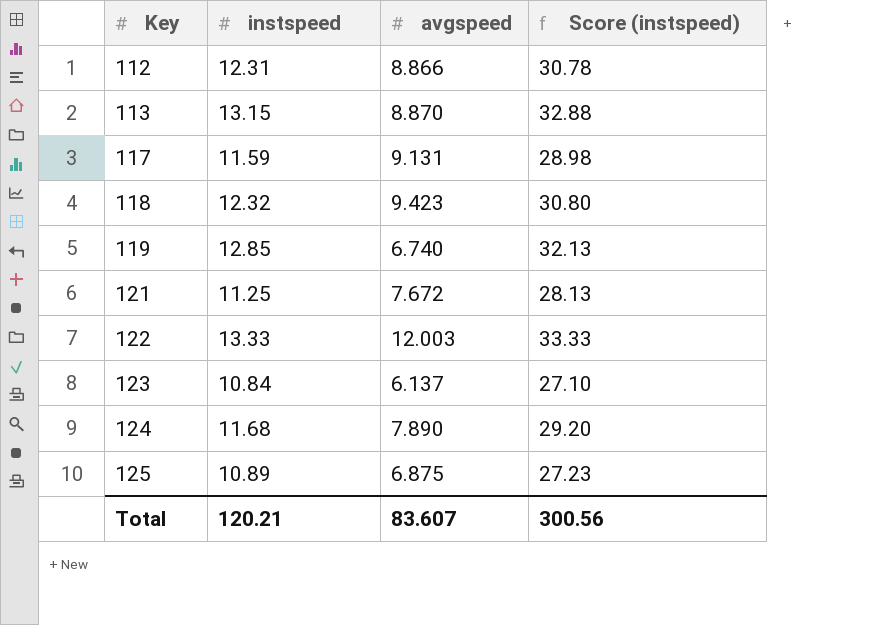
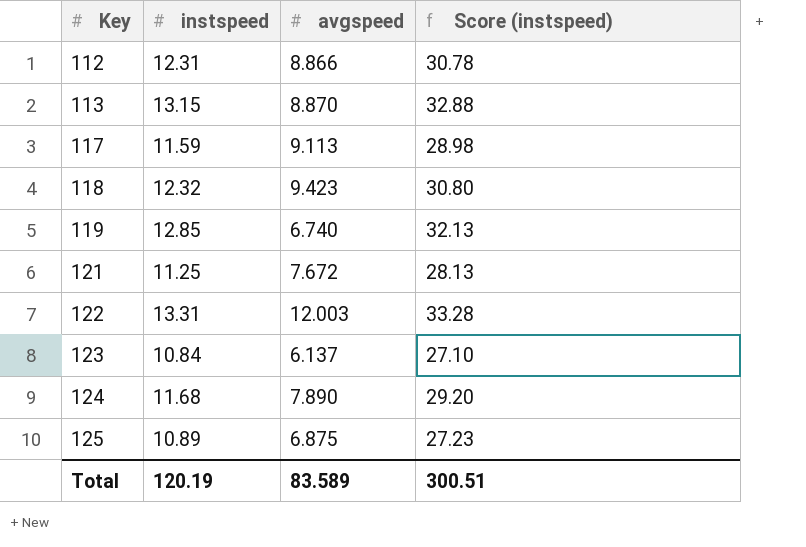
117 | avgspeed: 9.131 -> 9.113
122 | instspeed: 13.33 -> 13.31
122 | Score (instspeed): 33.33 -> 33.28
Total | instspeed: 120.21 -> 120.19
Total | avgspeed: 83.607 -> 83.589
Total | Score (instspeed): 300.56 -> 300.51

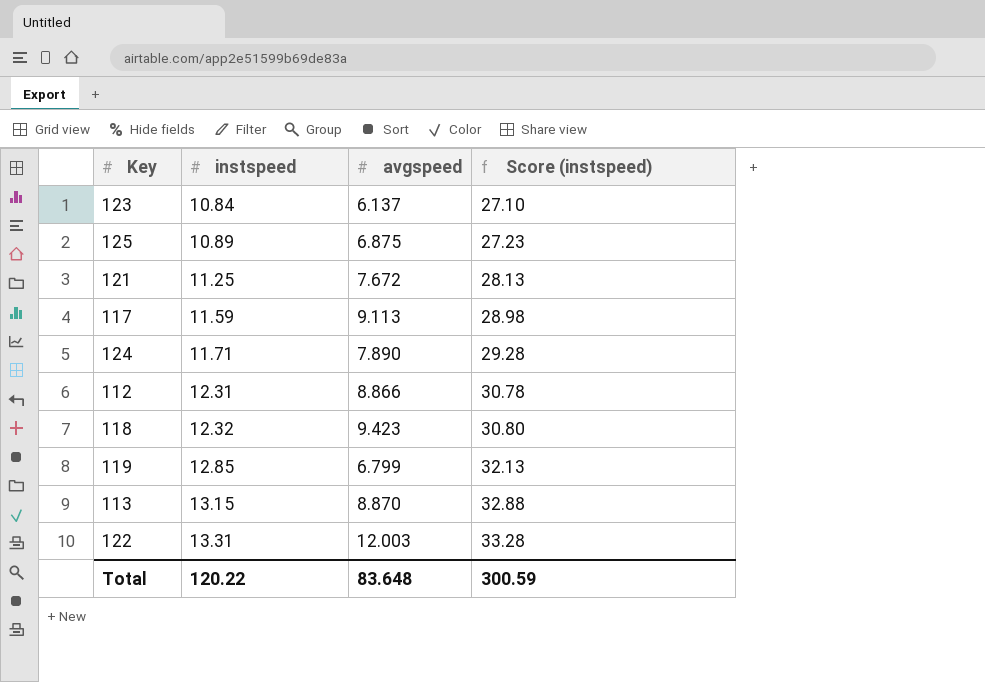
row order: Key ascending -> instspeed ascending
124 | instspeed: 11.68 -> 11.71
124 | Score (instspeed): 29.20 -> 29.28
119 | avgspeed: 6.740 -> 6.799
Total | instspeed: 120.19 -> 120.22
Total | avgspeed: 83.589 -> 83.648
Total | Score (instspeed): 300.51 -> 300.59

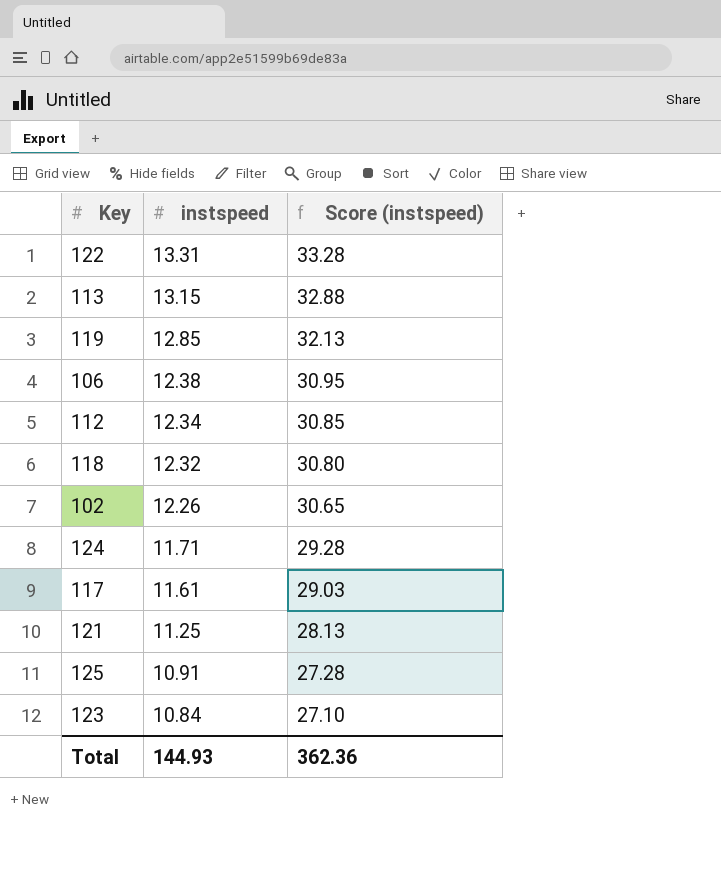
row order: instspeed ascending -> instspeed descending
column avgspeed | position: 3 -> none
row 106: none -> 12.38 | 30.95
112 | instspeed: 12.31 -> 12.34
112 | Score (instspeed): 30.78 -> 30.85
row 102: none -> 12.26 | 30.65
117 | instspeed: 11.59 -> 11.61
117 | Score (instspeed): 28.98 -> 29.03
125 | instspeed: 10.89 -> 10.91
125 | Score (instspeed): 27.23 -> 27.28
Total | instspeed: 120.22 -> 144.93
Total | Score (instspeed): 300.59 -> 362.36

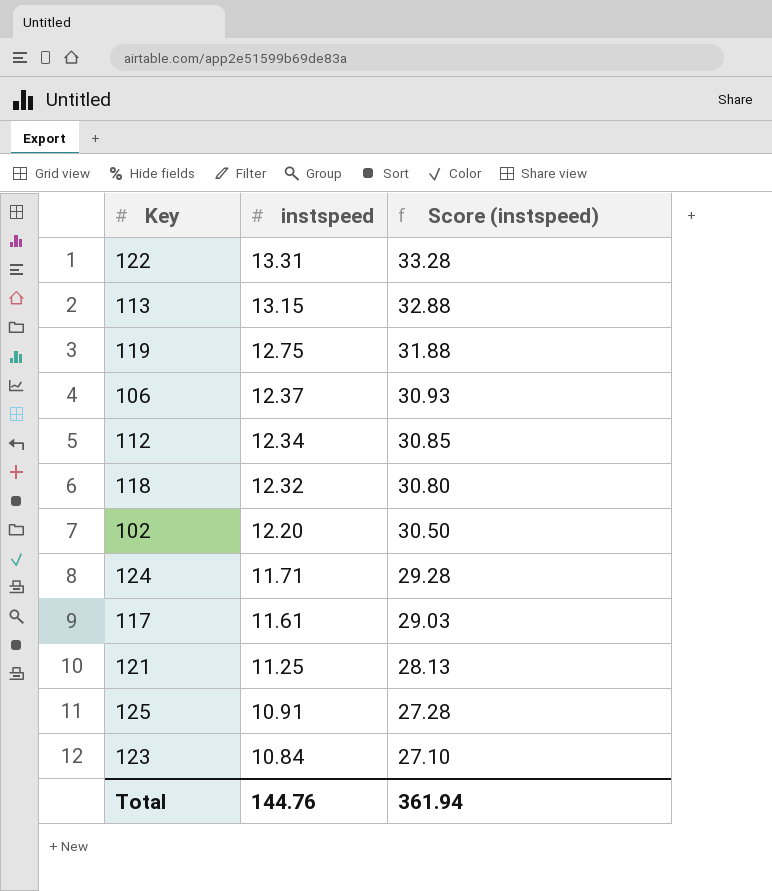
119 | instspeed: 12.85 -> 12.75
119 | Score (instspeed): 32.13 -> 31.88
106 | instspeed: 12.38 -> 12.37
106 | Score (instspeed): 30.95 -> 30.93
102 | instspeed: 12.26 -> 12.20
102 | Score (instspeed): 30.65 -> 30.50
Total | instspeed: 144.93 -> 144.76
Total | Score (instspeed): 362.36 -> 361.94

